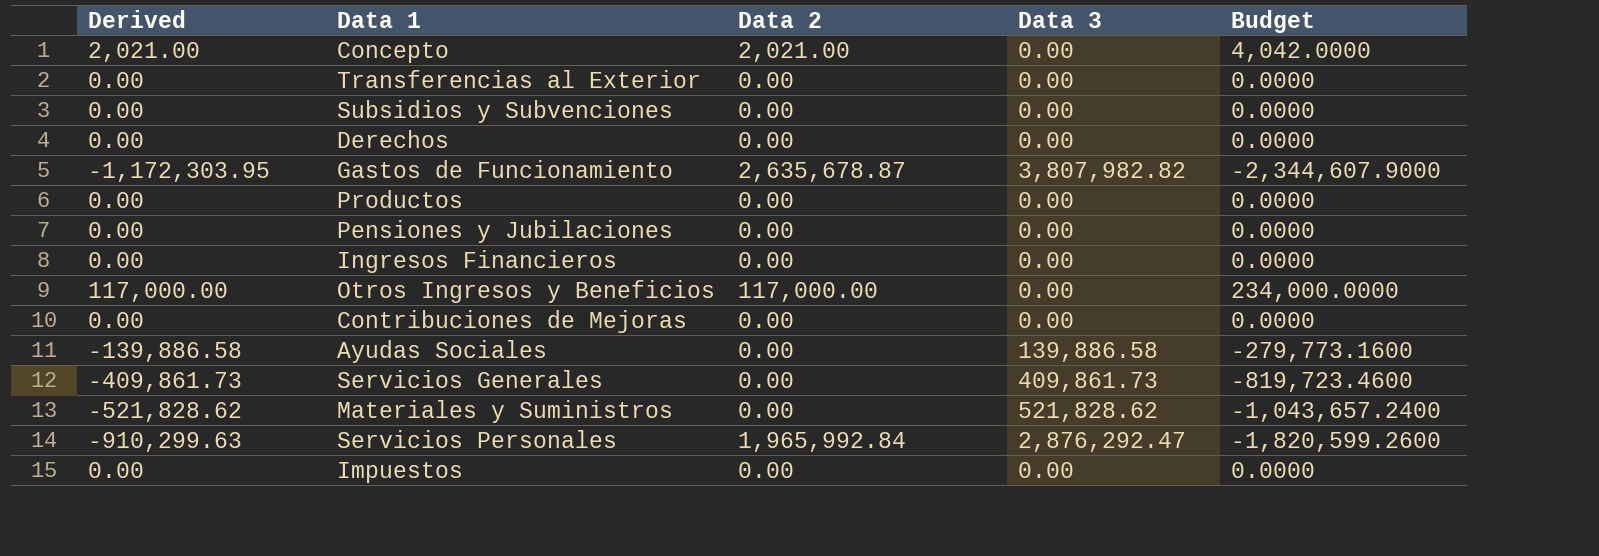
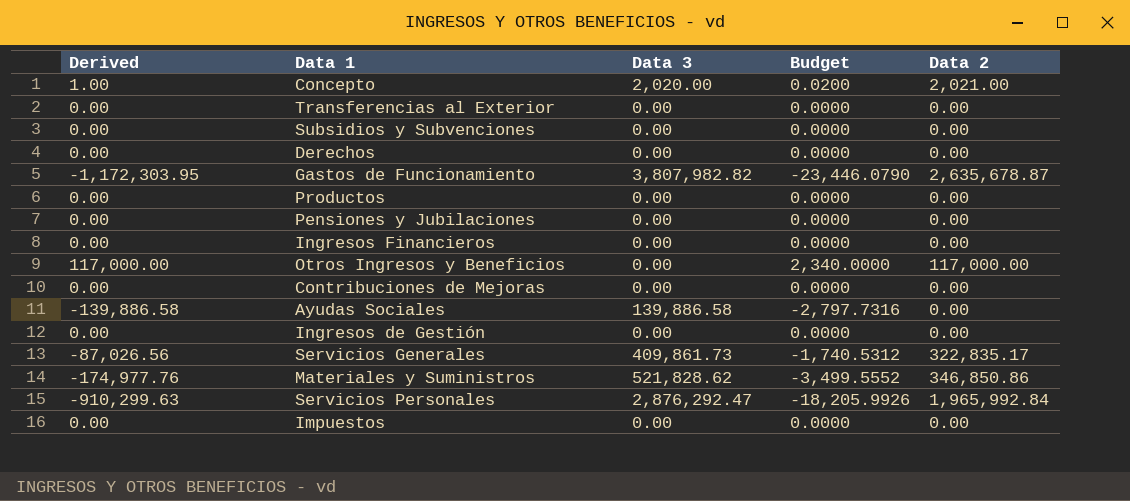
column Budget | formula: [Derived] * 2 -> [Derived] * 0.02
column Data 2 | position: 3 -> 5
Concepto | Derived: 2,021.00 -> 1.00
Concepto | Data 3: 0.00 -> 2,020.00
row Ingresos de Gestión: none -> 0.00 | 0.00 | 0.0000 | 0.00
Servicios Generales | Derived: -409,861.73 -> -87,026.56
Servicios Generales | Data 2: 0.00 -> 322,835.17
Materiales y Suministros | Derived: -521,828.62 -> -174,977.76
Materiales y Suministros | Data 2: 0.00 -> 346,850.86

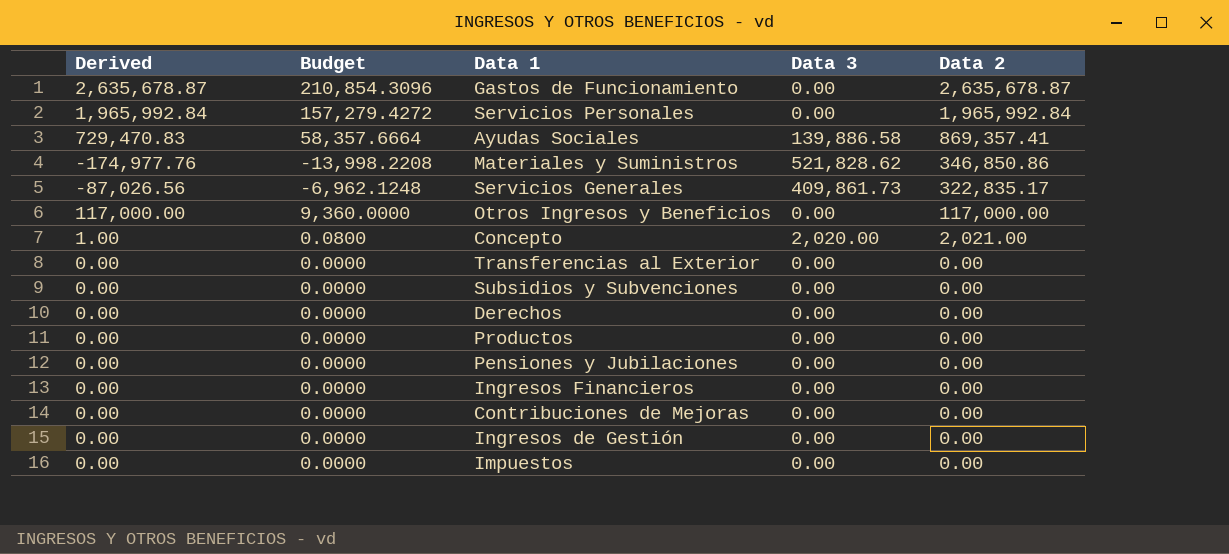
row order: none -> Data 2 descending
column Budget | formula: [Derived] * 0.02 -> [Derived] * 0.08
column Budget | position: 4 -> 2
Gastos de Funcionamiento | Derived: -1,172,303.95 -> 2,635,678.87
Gastos de Funcionamiento | Data 3: 3,807,982.82 -> 0.00
Servicios Personales | Derived: -910,299.63 -> 1,965,992.84
Servicios Personales | Data 3: 2,876,292.47 -> 0.00
Ayudas Sociales | Derived: -139,886.58 -> 729,470.83
Ayudas Sociales | Data 2: 0.00 -> 869,357.41

